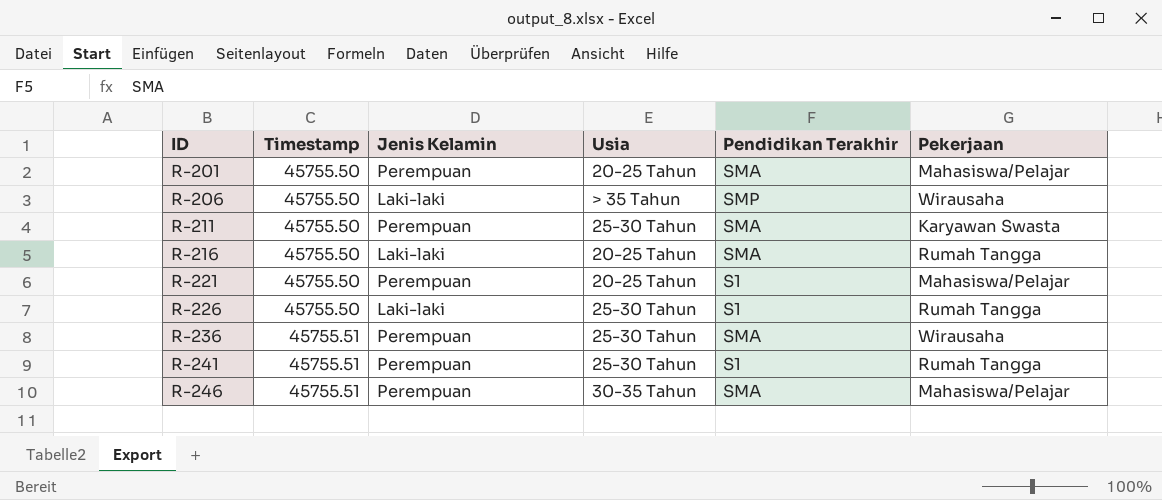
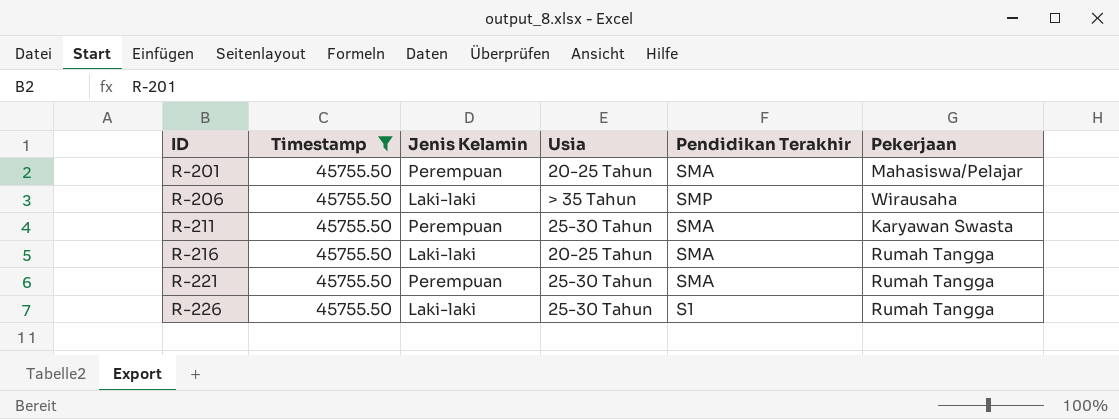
filter: none -> Timestamp = 45755.50
R-221 | Usia: 20-25 Tahun -> 25-30 Tahun
R-221 | Pendidikan Terakhir: S1 -> SMA
R-221 | Pekerjaan: Mahasiswa/Pelajar -> Rumah Tangga

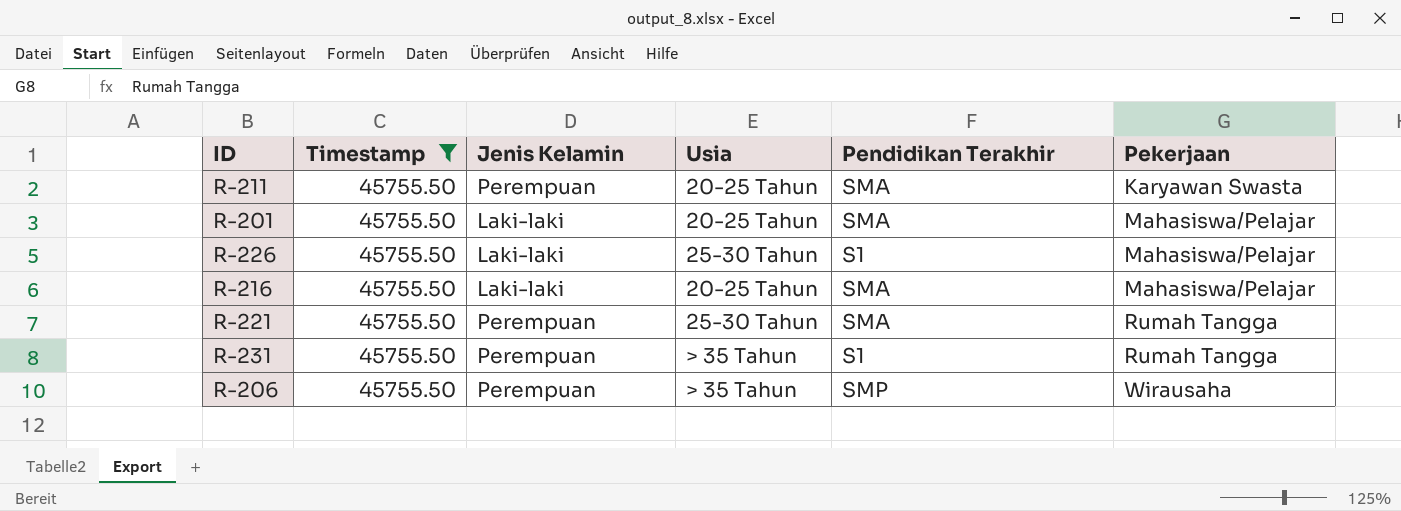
row order: ID ascending -> Pekerjaan ascending
R-211 | Usia: 25-30 Tahun -> 20-25 Tahun
R-201 | Jenis Kelamin: Perempuan -> Laki-laki
R-226 | Pekerjaan: Rumah Tangga -> Mahasiswa/Pelajar
R-216 | Pekerjaan: Rumah Tangga -> Mahasiswa/Pelajar
row R-231: none -> 45755.50 | Perempuan | > 35 Tahun | S1 | Rumah Tangga
R-206 | Jenis Kelamin: Laki-laki -> Perempuan

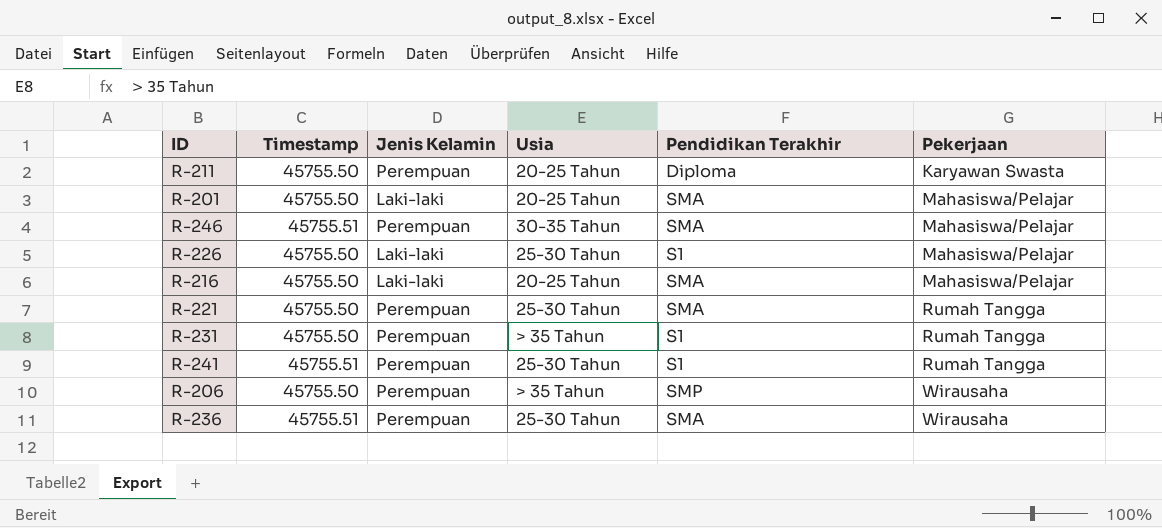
filter: Timestamp = 45755.50 -> none
R-211 | Pendidikan Terakhir: SMA -> Diploma

